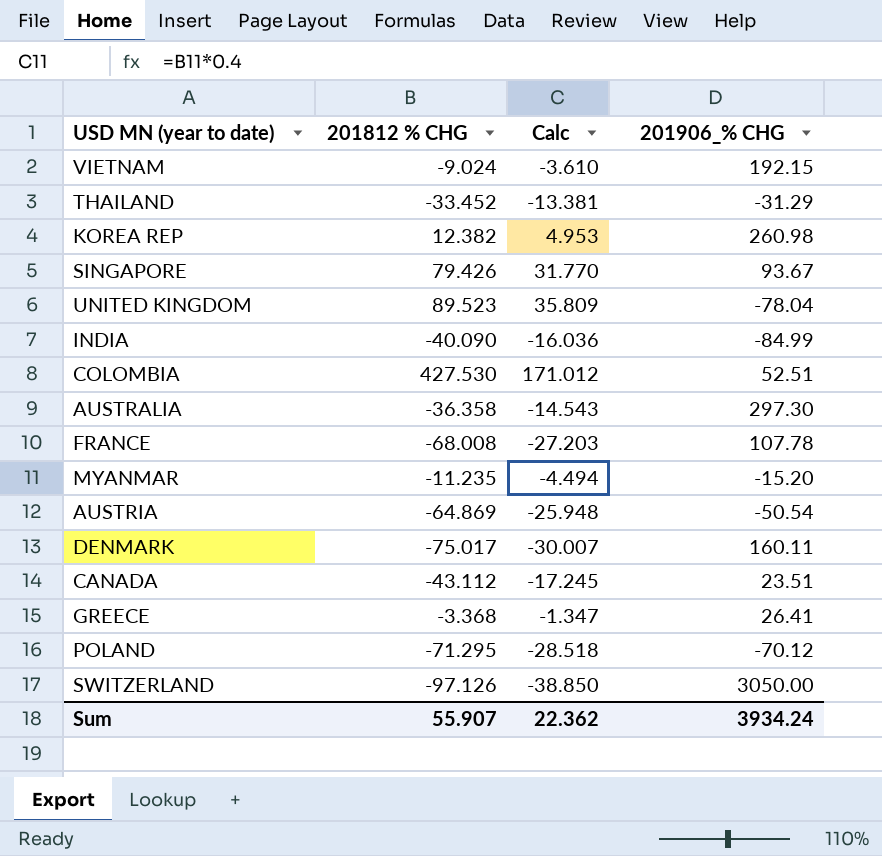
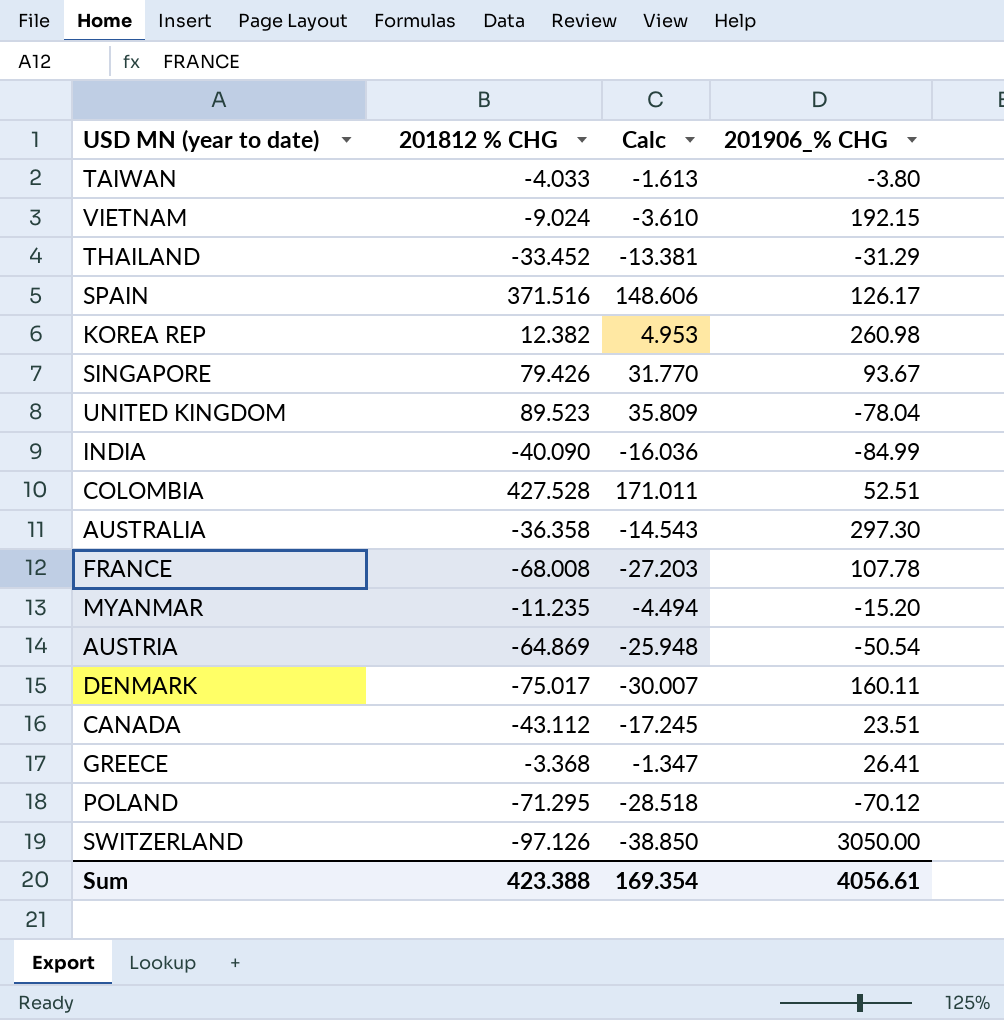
row TAIWAN: none -> -4.033 | -1.613 | -3.80
row SPAIN: none -> 371.516 | 148.606 | 126.17
COLOMBIA | 201812 % CHG: 427.530 -> 427.528
COLOMBIA | Calc: 171.012 -> 171.011
Sum | 201812 % CHG: 55.907 -> 423.388
Sum | Calc: 22.362 -> 169.354
Sum | 201906_% CHG: 3934.24 -> 4056.61

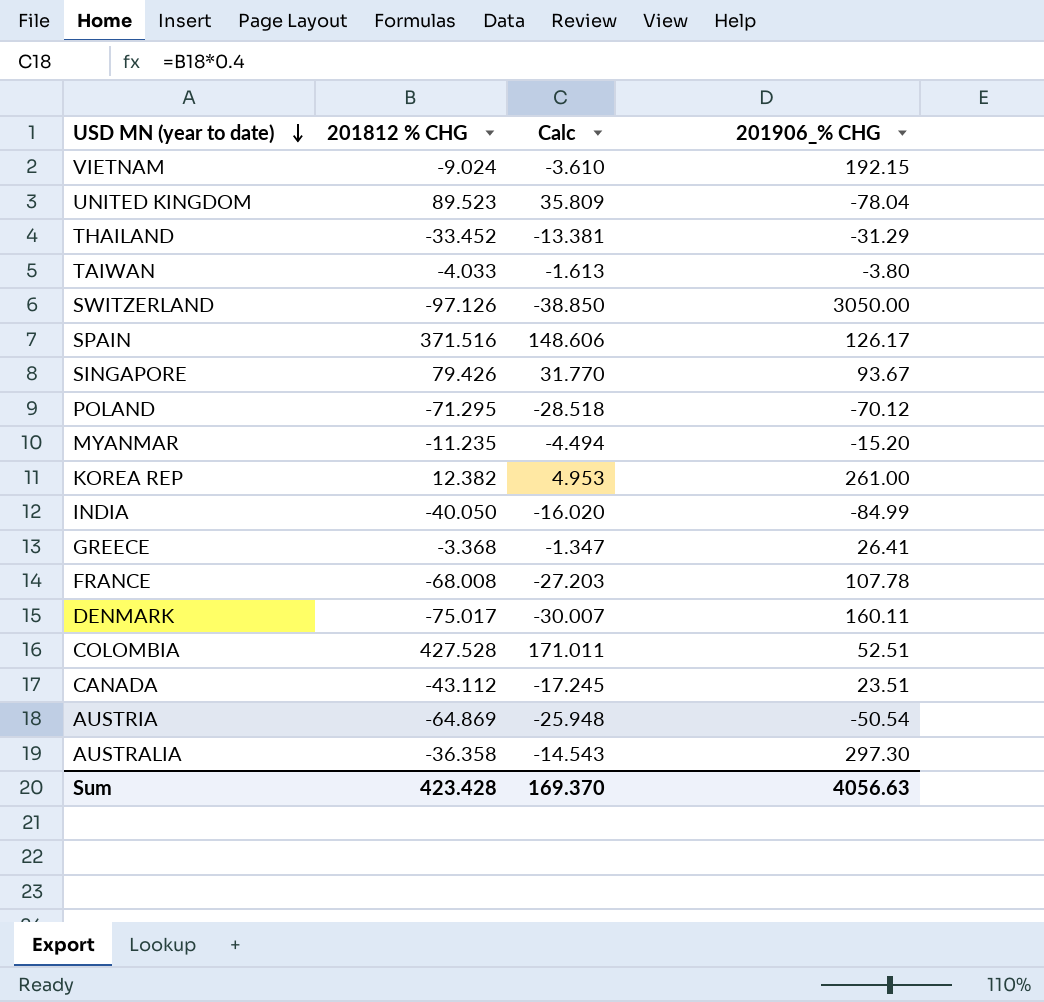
row order: none -> USD MN (year to date) descending
KOREA REP | 201906_% CHG: 260.98 -> 261.00
INDIA | 201812 % CHG: -40.090 -> -40.050
INDIA | Calc: -16.036 -> -16.020
Sum | 201812 % CHG: 423.388 -> 423.428
Sum | Calc: 169.354 -> 169.370
Sum | 201906_% CHG: 4056.61 -> 4056.63

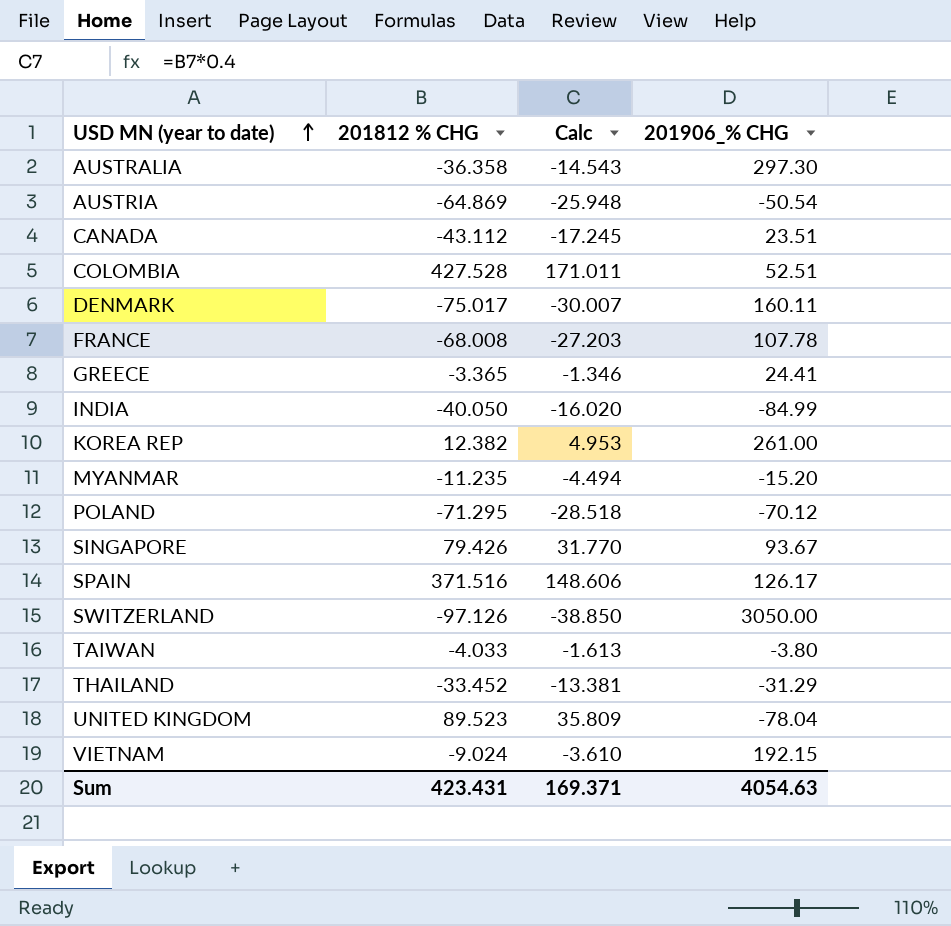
row order: USD MN (year to date) descending -> USD MN (year to date) ascending
GREECE | 201812 % CHG: -3.368 -> -3.365
GREECE | Calc: -1.347 -> -1.346
GREECE | 201906_% CHG: 26.41 -> 24.41
Sum | 201812 % CHG: 423.428 -> 423.431
Sum | Calc: 169.370 -> 169.371
Sum | 201906_% CHG: 4056.63 -> 4054.63

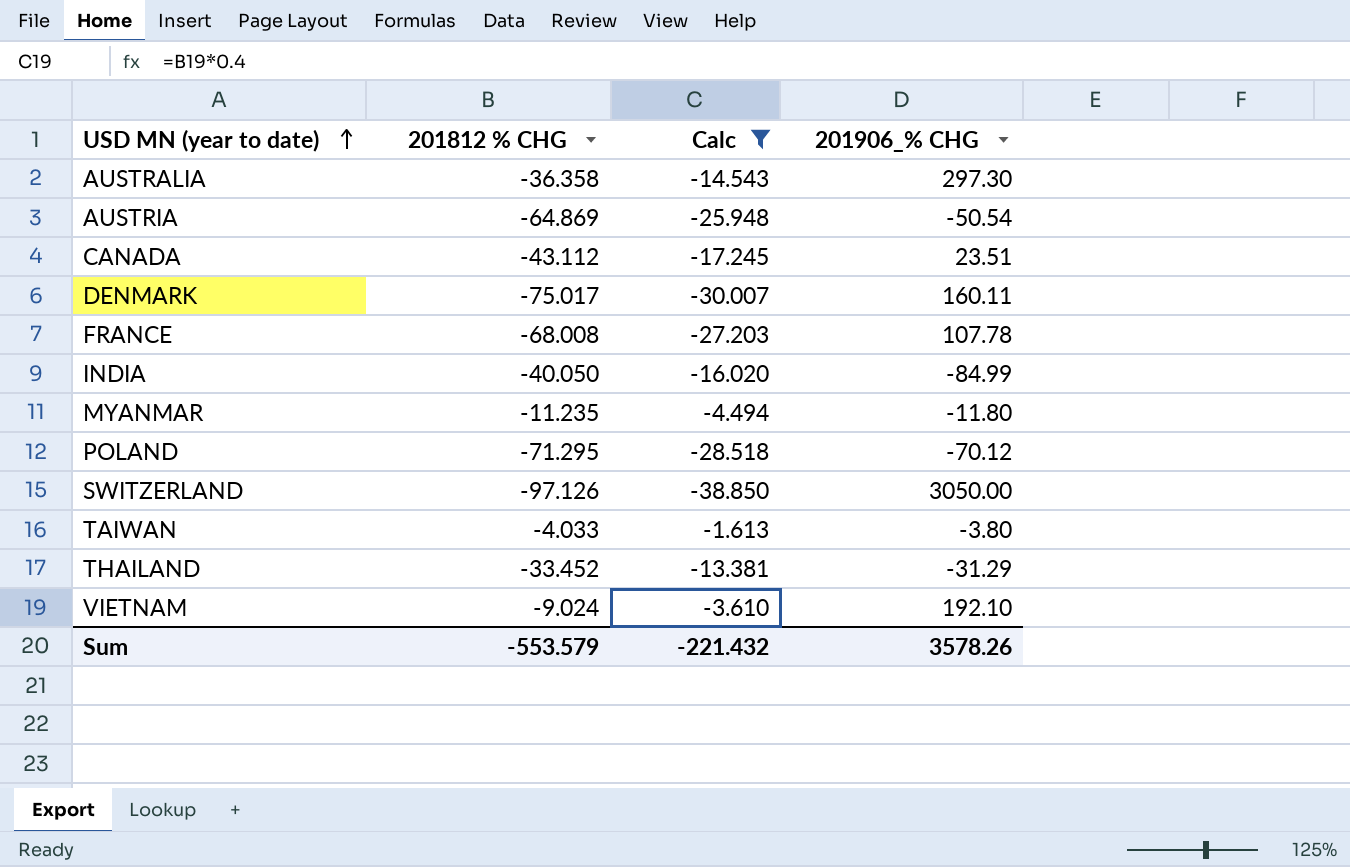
filter: none -> Calc <= -1.613
MYANMAR | 201906_% CHG: -15.20 -> -11.80
VIETNAM | 201906_% CHG: 192.15 -> 192.10
Sum | 201812 % CHG: 423.431 -> -553.579
Sum | Calc: 169.371 -> -221.432
Sum | 201906_% CHG: 4054.63 -> 3578.26

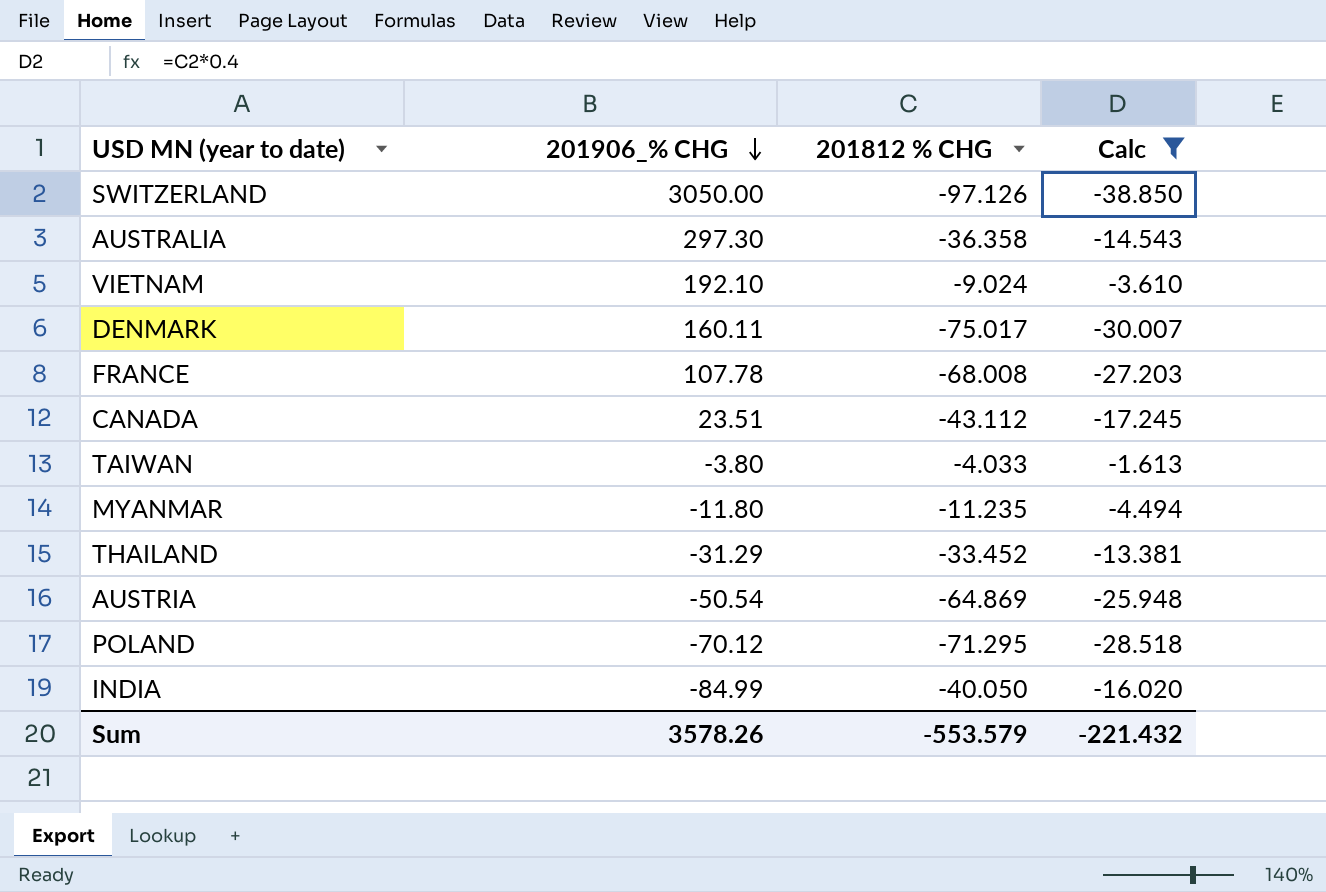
row order: USD MN (year to date) ascending -> 201906_% CHG descending
column 201906_% CHG | position: 4 -> 2

